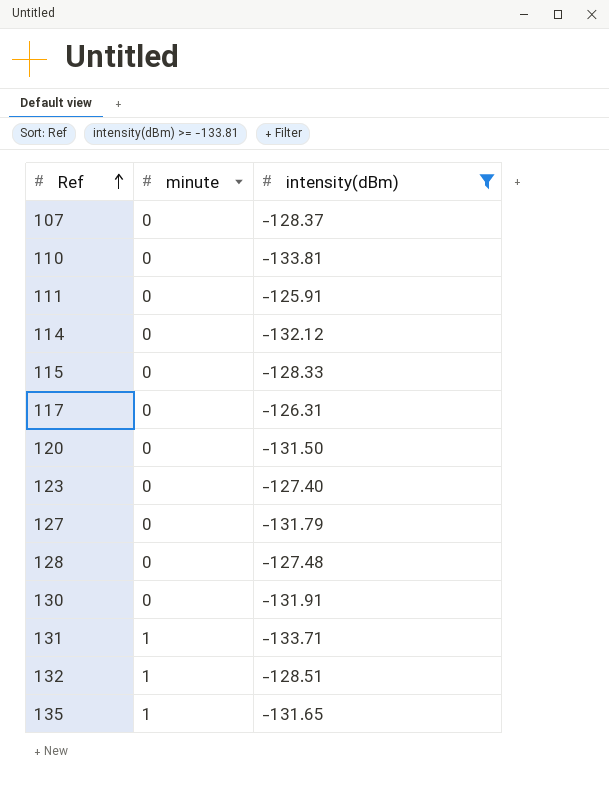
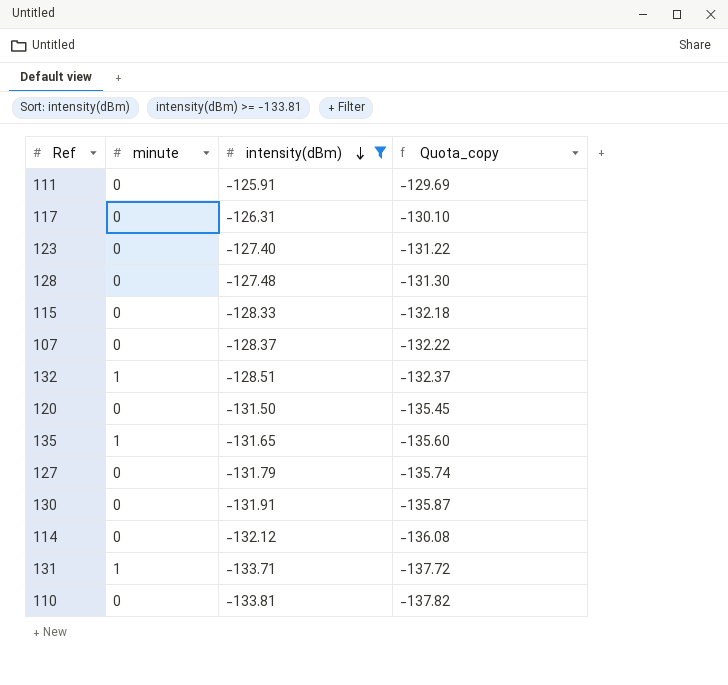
row order: Ref ascending -> intensity(dBm) descending
column Quota_copy | formula: none -> [intensity(dBm)] * 1.03

